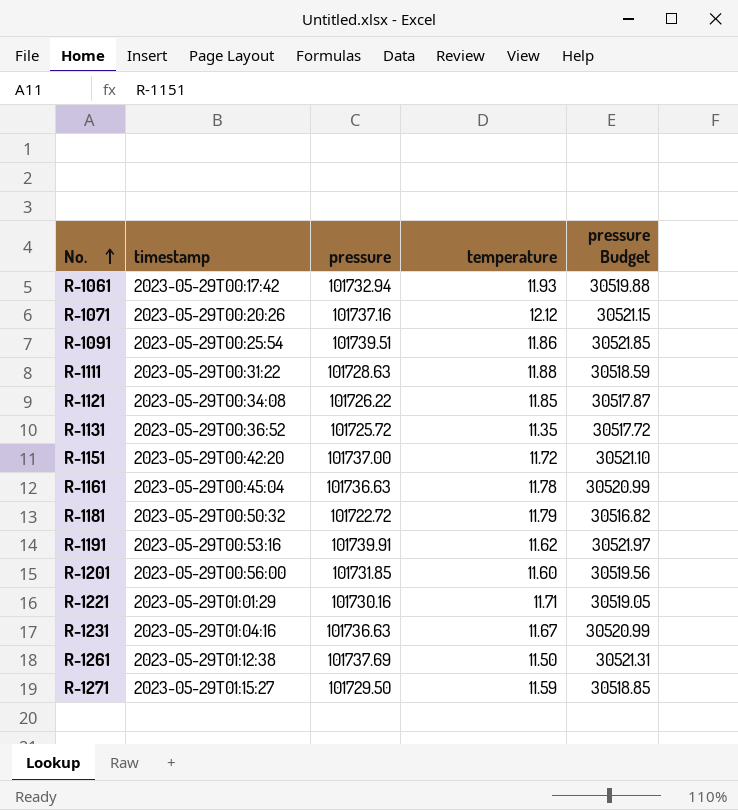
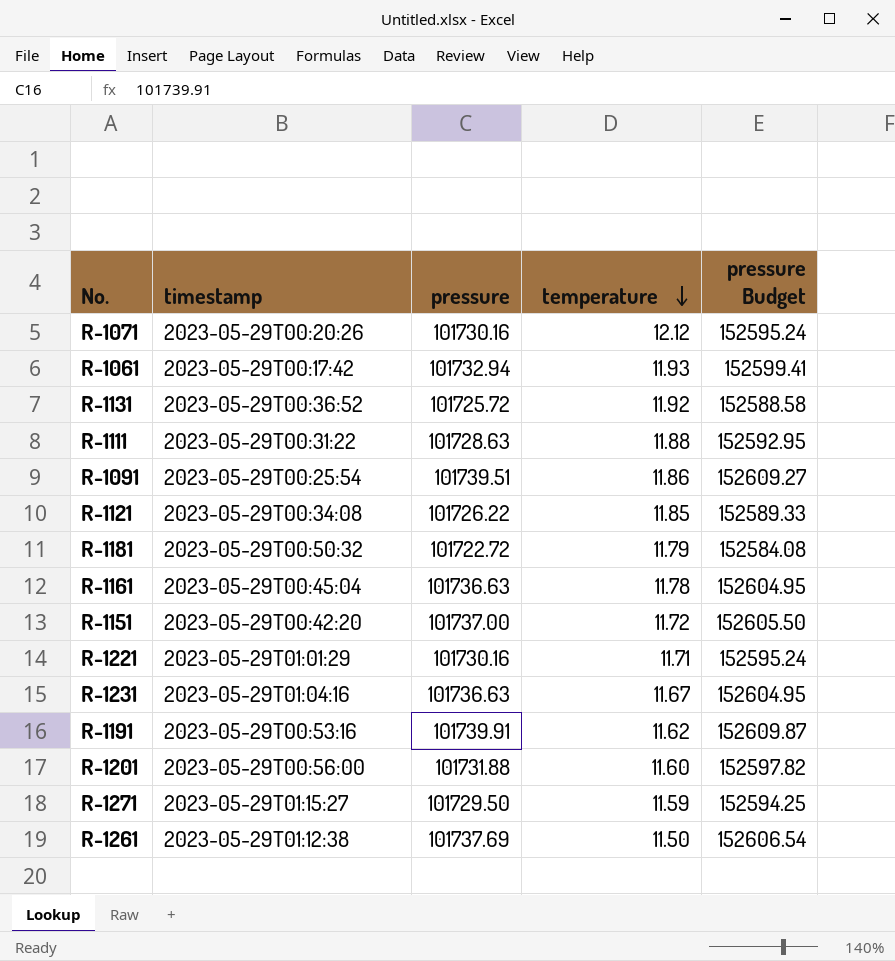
row order: No. ascending -> temperature descending
column pressure Budget | formula: [pressure] * 0.3 -> [pressure] * 1.5
R-1071 | pressure: 101737.16 -> 101730.16
R-1131 | temperature: 11.35 -> 11.92
R-1201 | pressure: 101731.85 -> 101731.88

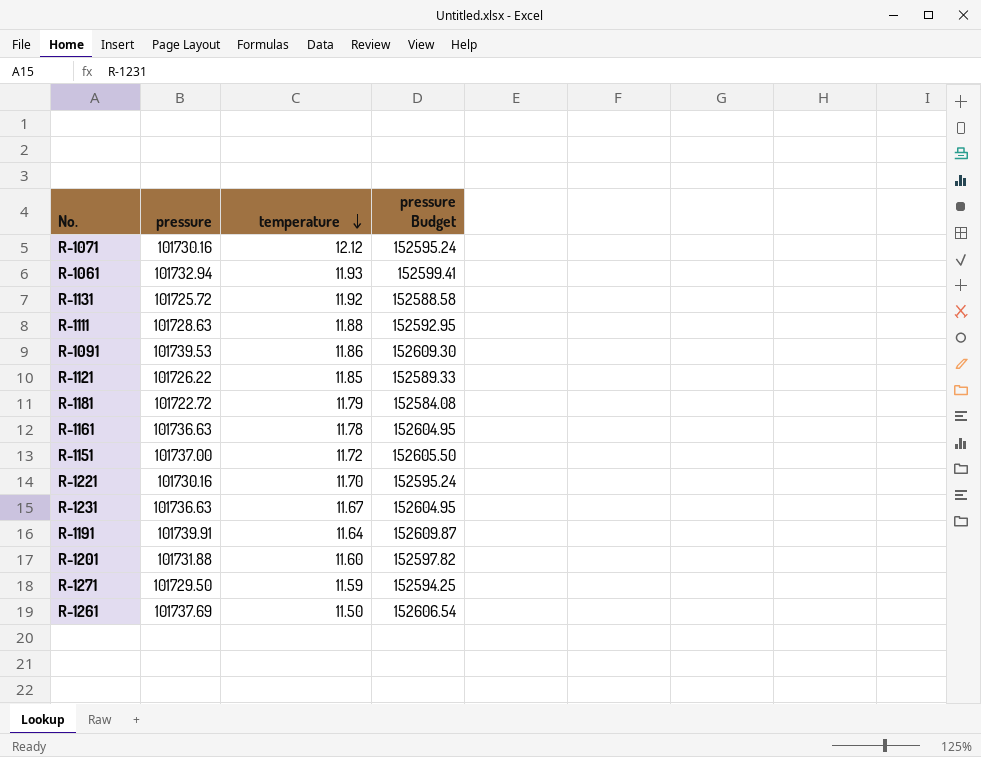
column timestamp | position: 2 -> none
R-1091 | pressure: 101739.51 -> 101739.53
R-1091 | pressure Budget: 152609.27 -> 152609.30
R-1221 | temperature: 11.71 -> 11.70
R-1191 | temperature: 11.62 -> 11.64

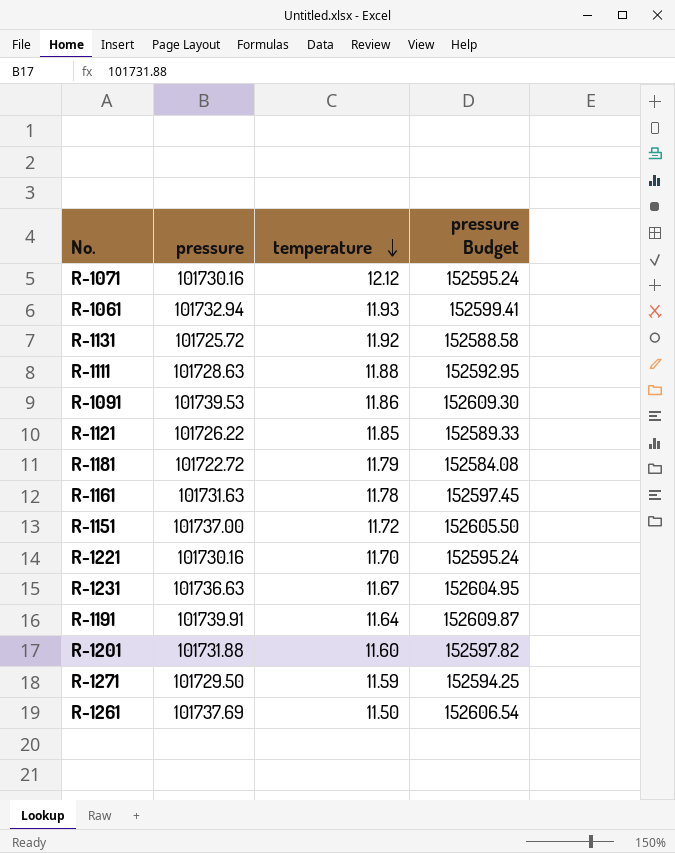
R-1161 | pressure: 101736.63 -> 101731.63
R-1161 | pressure Budget: 152604.95 -> 152597.45

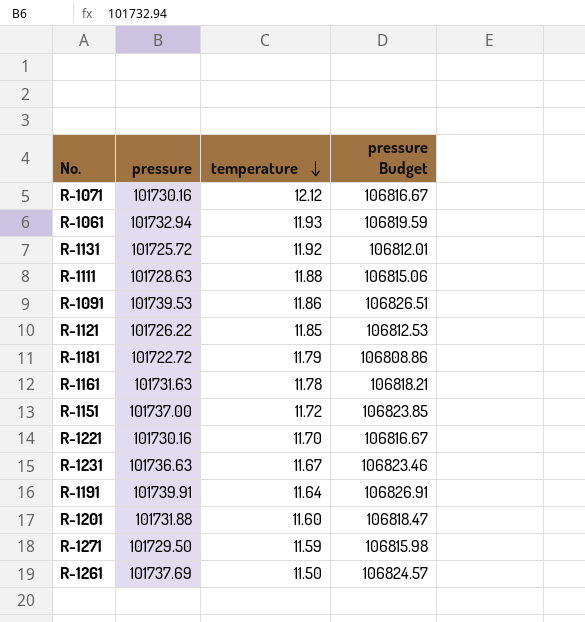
column pressure Budget | formula: [pressure] * 1.5 -> [pressure] * 1.05

